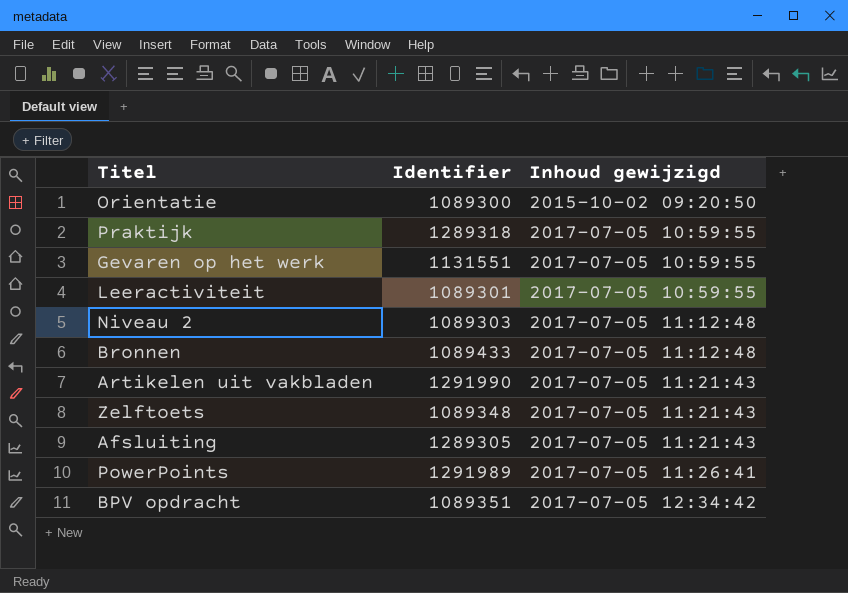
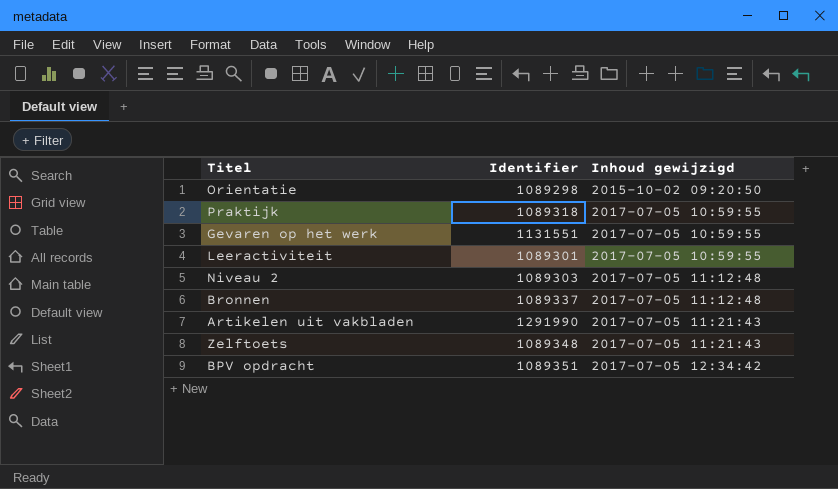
row Afsluiting: 1289305 | 2017-07-05 11:21:43 -> none
row PowerPoints: 1291989 | 2017-07-05 11:26:41 -> none
Orientatie | Identifier: 1089300 -> 1089298
Praktijk | Identifier: 1289318 -> 1089318
Bronnen | Identifier: 1089433 -> 1089337

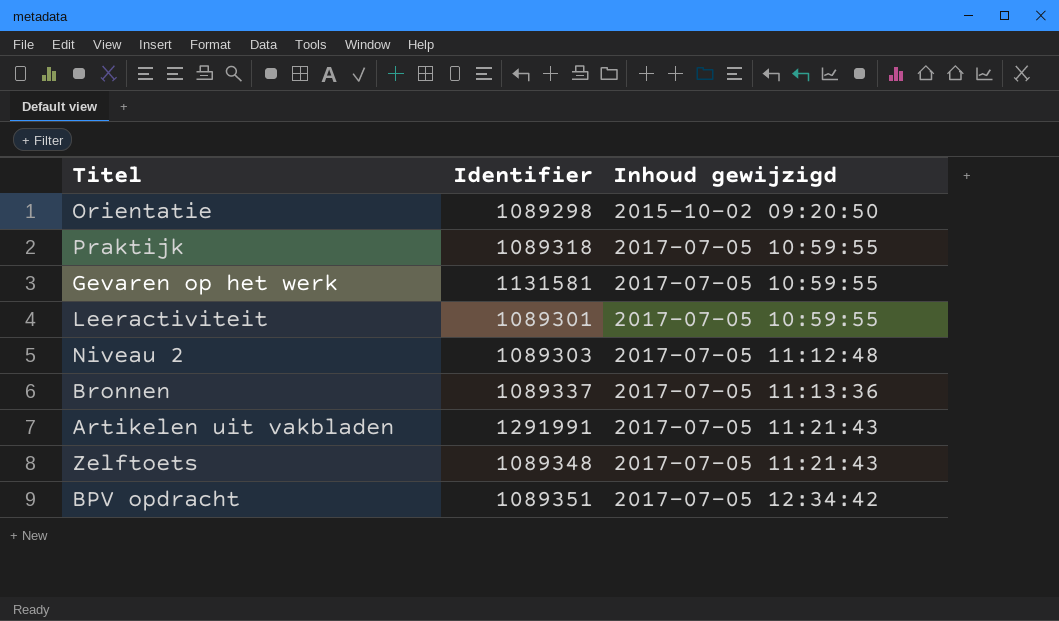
Gevaren op het werk | Identifier: 1131551 -> 1131581
Bronnen | Inhoud gewijzigd: 2017-07-05 11:12:48 -> 2017-07-05 11:13:36
Artikelen uit vakbladen | Identifier: 1291990 -> 1291991

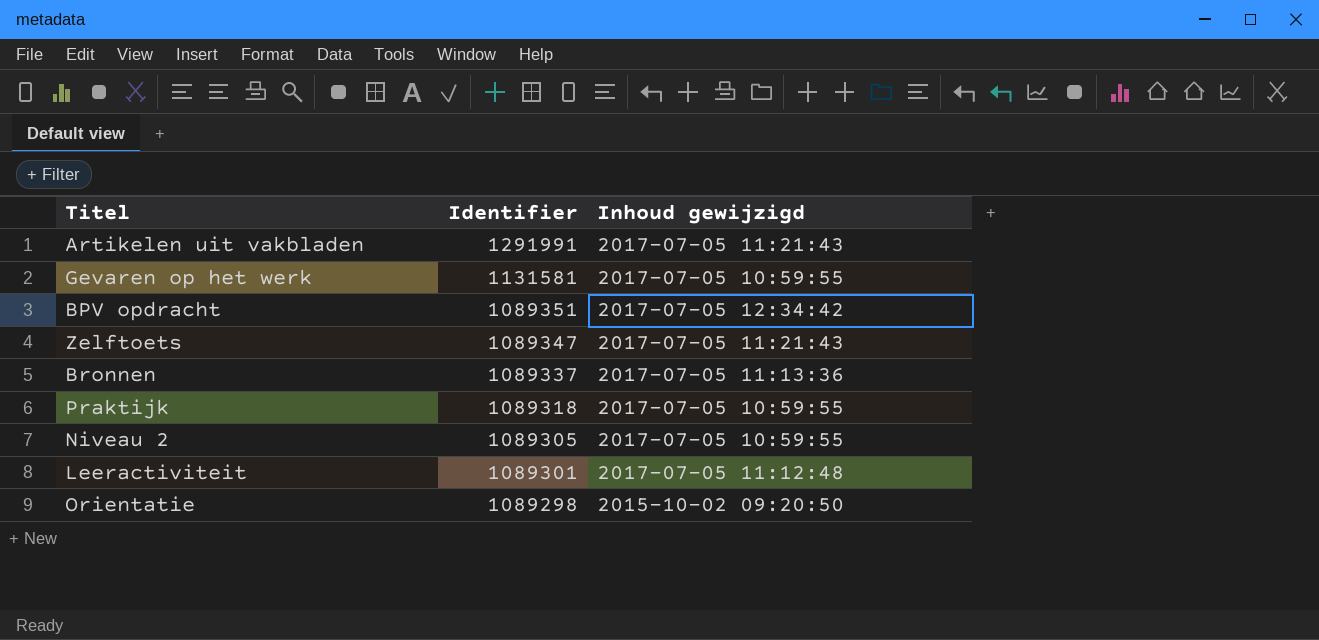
row order: Inhoud gewijzigd ascending -> Identifier descending
Zelftoets | Identifier: 1089348 -> 1089347
Niveau 2 | Identifier: 1089303 -> 1089305
Niveau 2 | Inhoud gewijzigd: 2017-07-05 11:12:48 -> 2017-07-05 10:59:55
Leeractiviteit | Inhoud gewijzigd: 2017-07-05 10:59:55 -> 2017-07-05 11:12:48

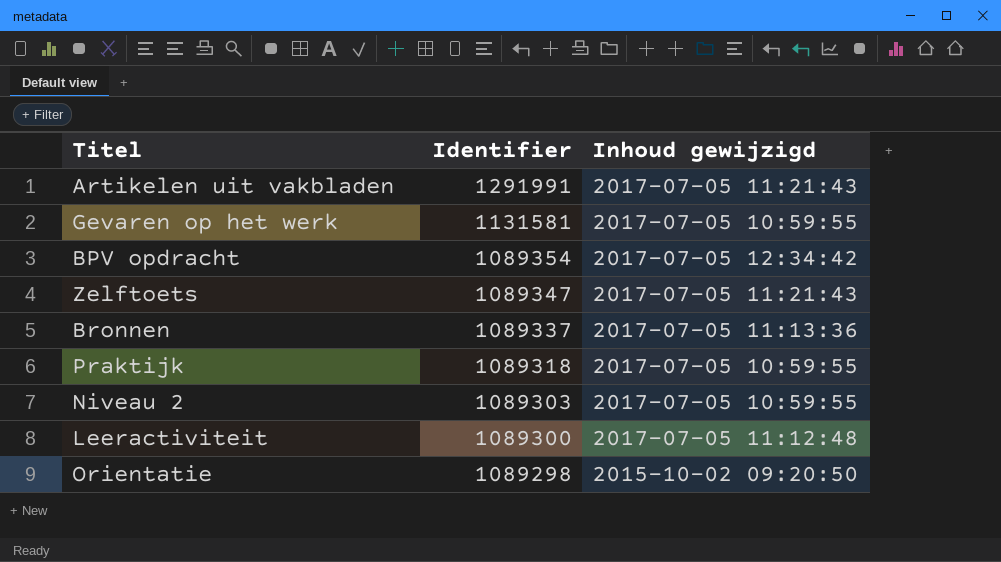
BPV opdracht | Identifier: 1089351 -> 1089354
Niveau 2 | Identifier: 1089305 -> 1089303
Leeractiviteit | Identifier: 1089301 -> 1089300

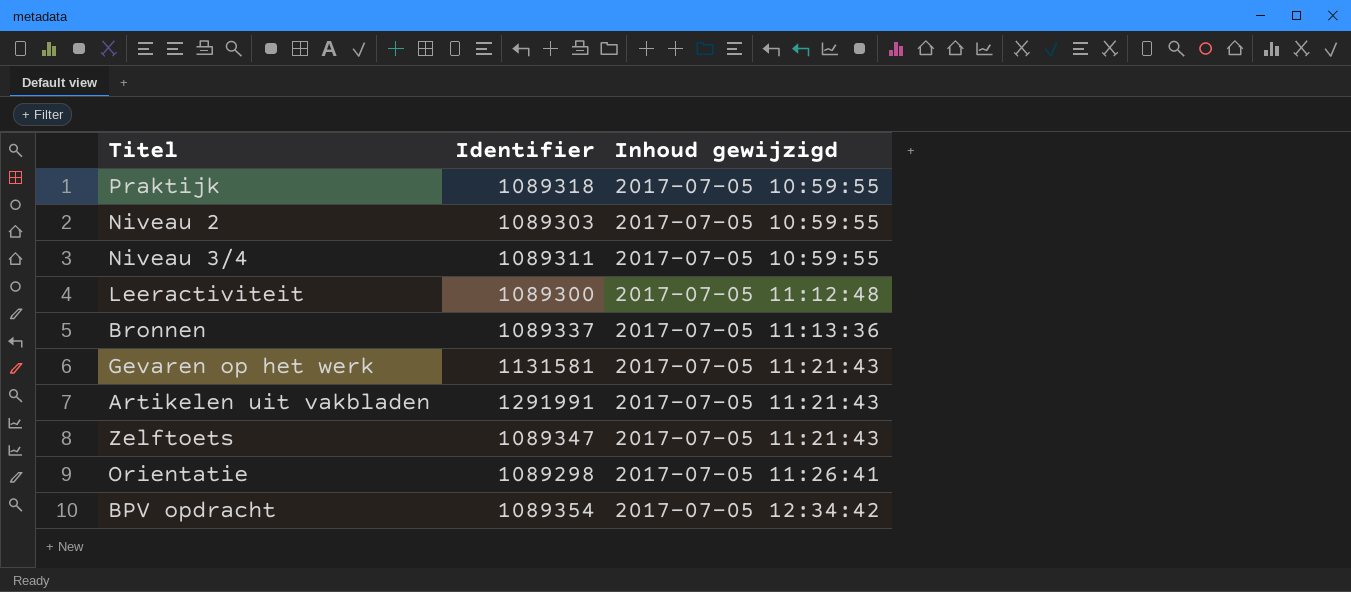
row order: Identifier descending -> Inhoud gewijzigd ascending
row Niveau 3/4: none -> 1089311 | 2017-07-05 10:59:55
Gevaren op het werk | Inhoud gewijzigd: 2017-07-05 10:59:55 -> 2017-07-05 11:21:43
Orientatie | Inhoud gewijzigd: 2015-10-02 09:20:50 -> 2017-07-05 11:26:41

